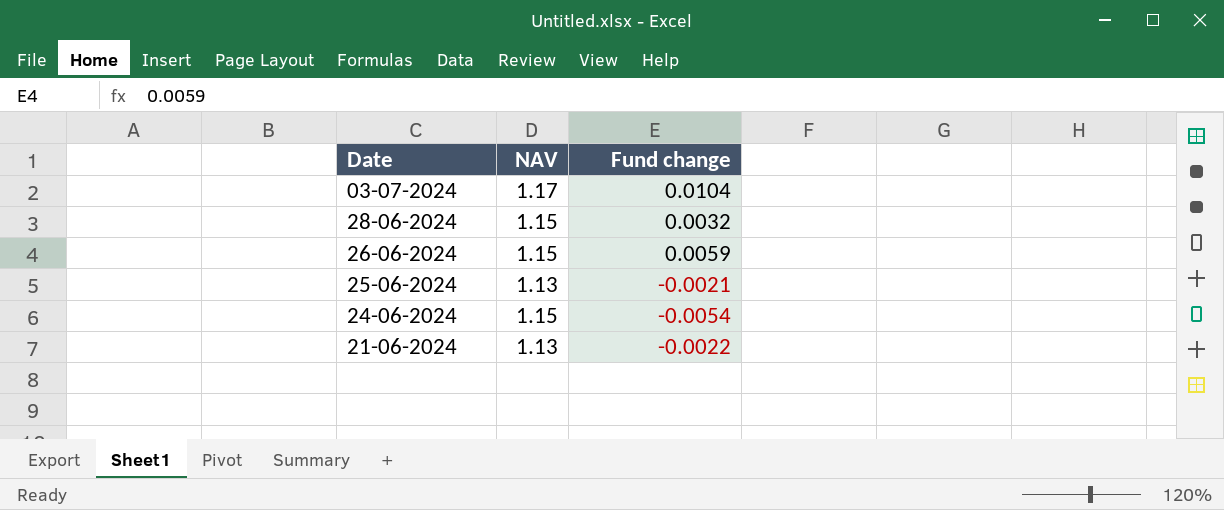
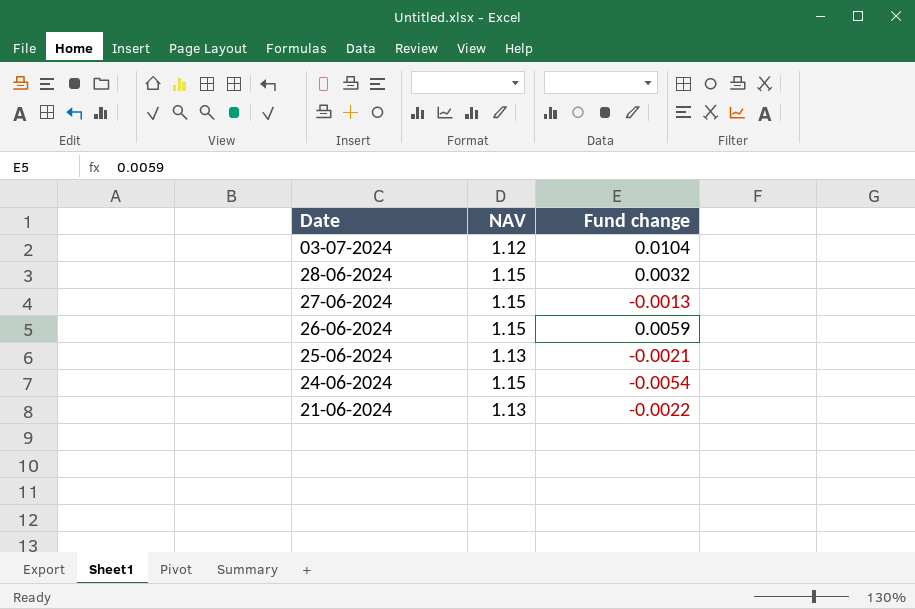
03-07-2024 | NAV: 1.17 -> 1.12
row 27-06-2024: none -> 1.15 | -0.0013

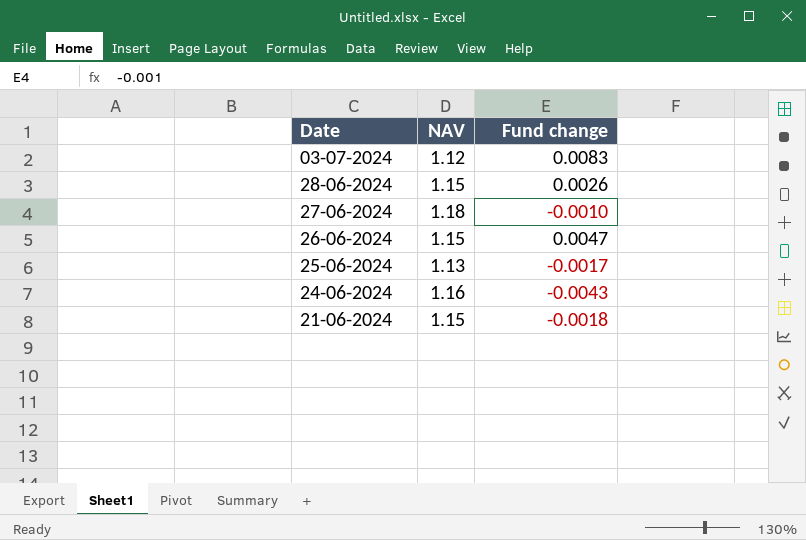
03-07-2024 | Fund change: 0.0104 -> 0.0083
28-06-2024 | Fund change: 0.0032 -> 0.0026
27-06-2024 | NAV: 1.15 -> 1.18
27-06-2024 | Fund change: -0.0013 -> -0.0010
26-06-2024 | Fund change: 0.0059 -> 0.0047
25-06-2024 | Fund change: -0.0021 -> -0.0017
24-06-2024 | NAV: 1.15 -> 1.16
24-06-2024 | Fund change: -0.0054 -> -0.0043
21-06-2024 | NAV: 1.13 -> 1.15
21-06-2024 | Fund change: -0.0022 -> -0.0018

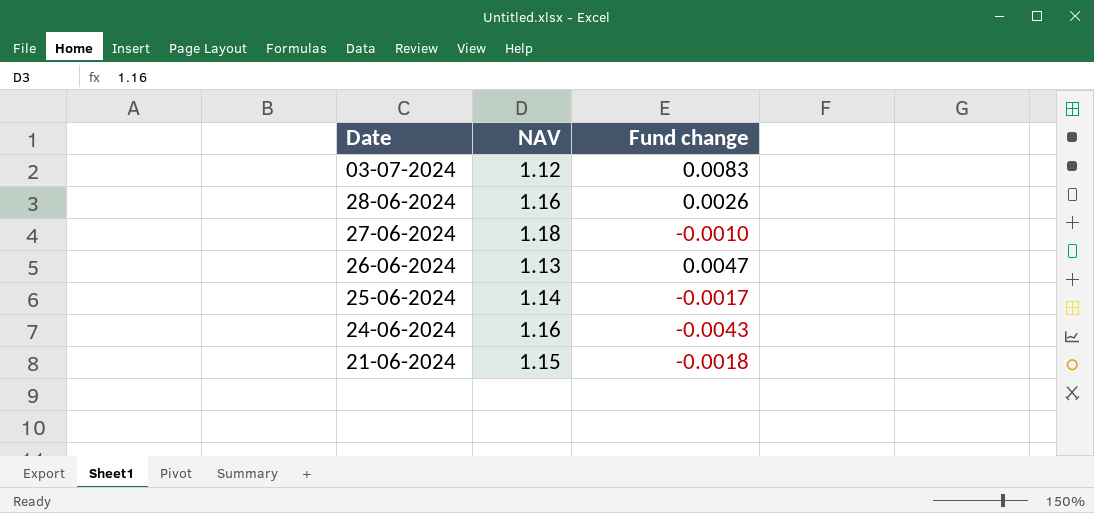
28-06-2024 | NAV: 1.15 -> 1.16
26-06-2024 | NAV: 1.15 -> 1.13
25-06-2024 | NAV: 1.13 -> 1.14

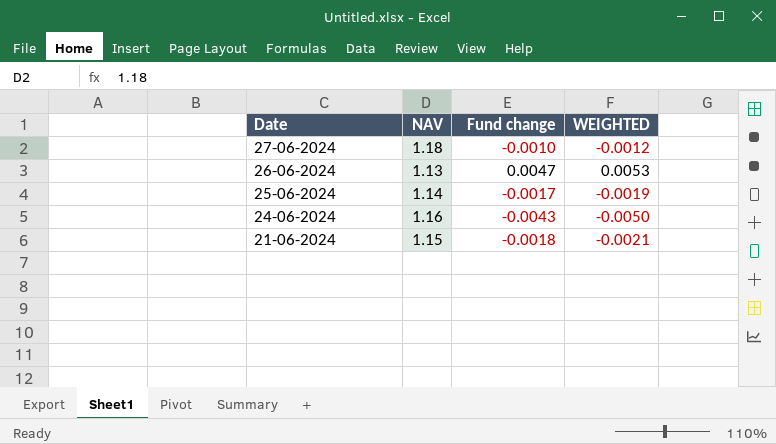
column WEIGHTED | formula: none -> [NAV] * [Fund change]
row 03-07-2024: 1.12 | 0.0083 -> none
row 28-06-2024: 1.16 | 0.0026 -> none

